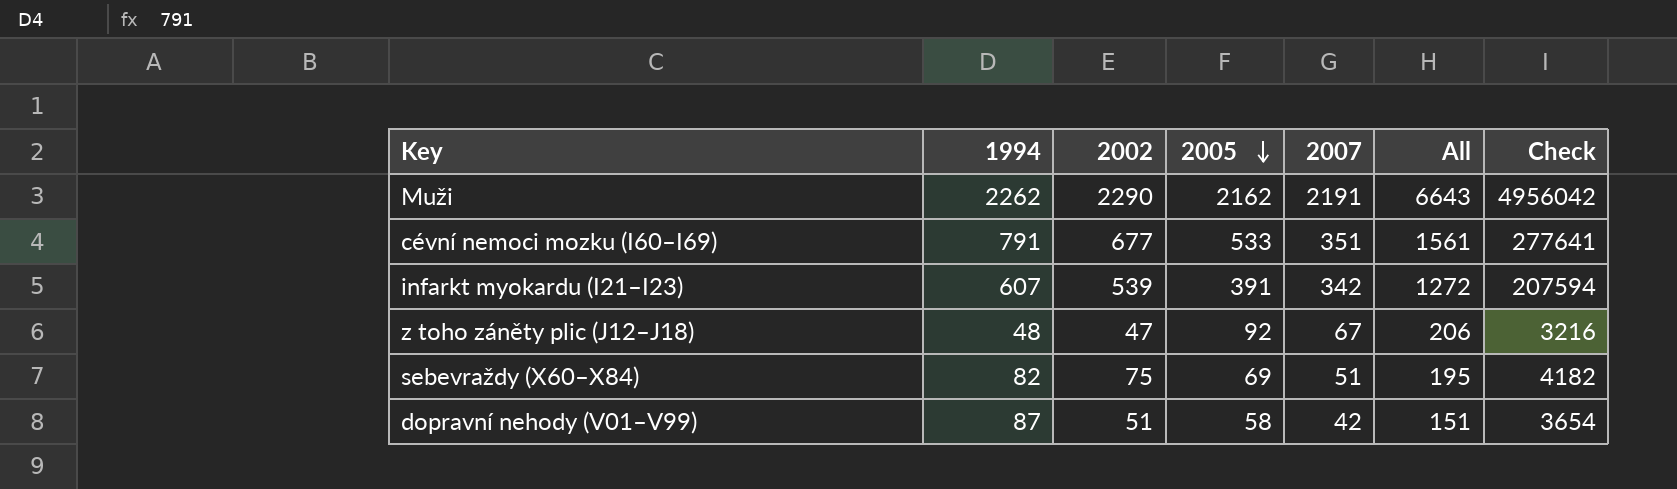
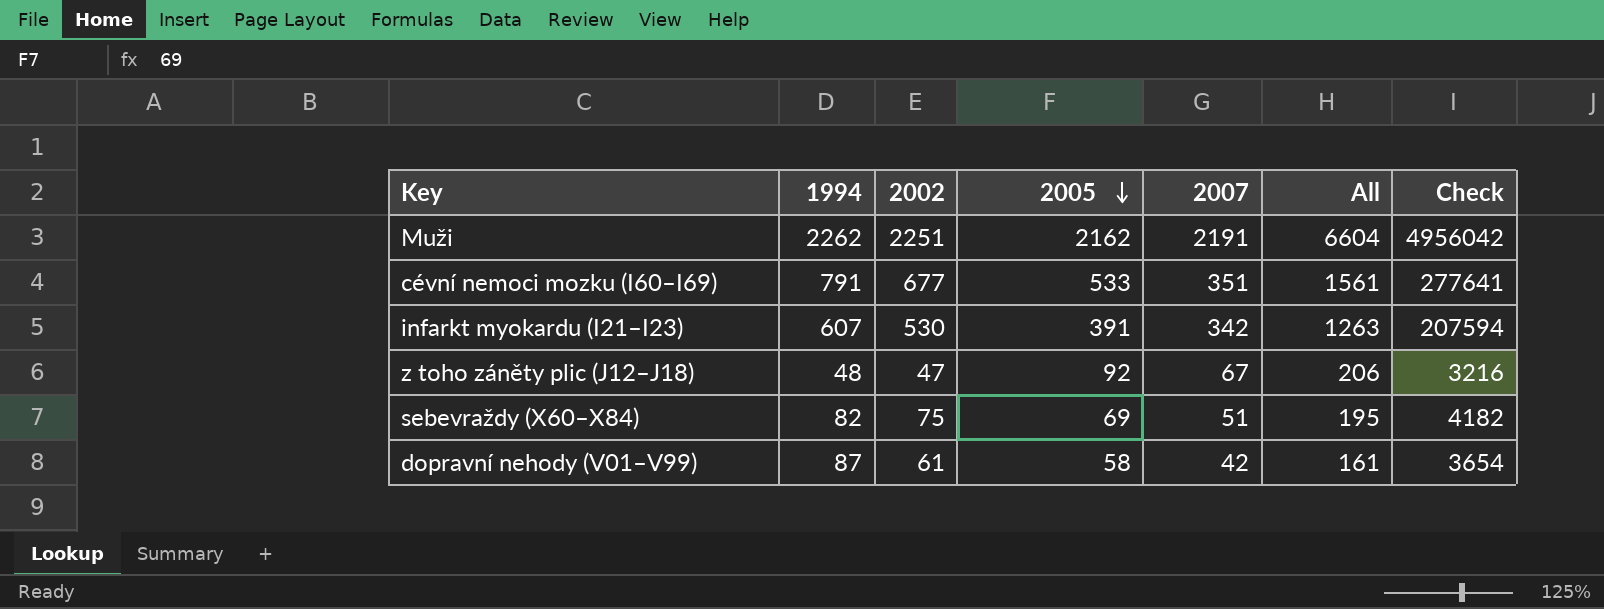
Muži | 2002: 2290 -> 2251
Muži | All: 6643 -> 6604
infarkt myokardu (I21–I23) | 2002: 539 -> 530
infarkt myokardu (I21–I23) | All: 1272 -> 1263
dopravní nehody (V01–V99) | 2002: 51 -> 61
dopravní nehody (V01–V99) | All: 151 -> 161

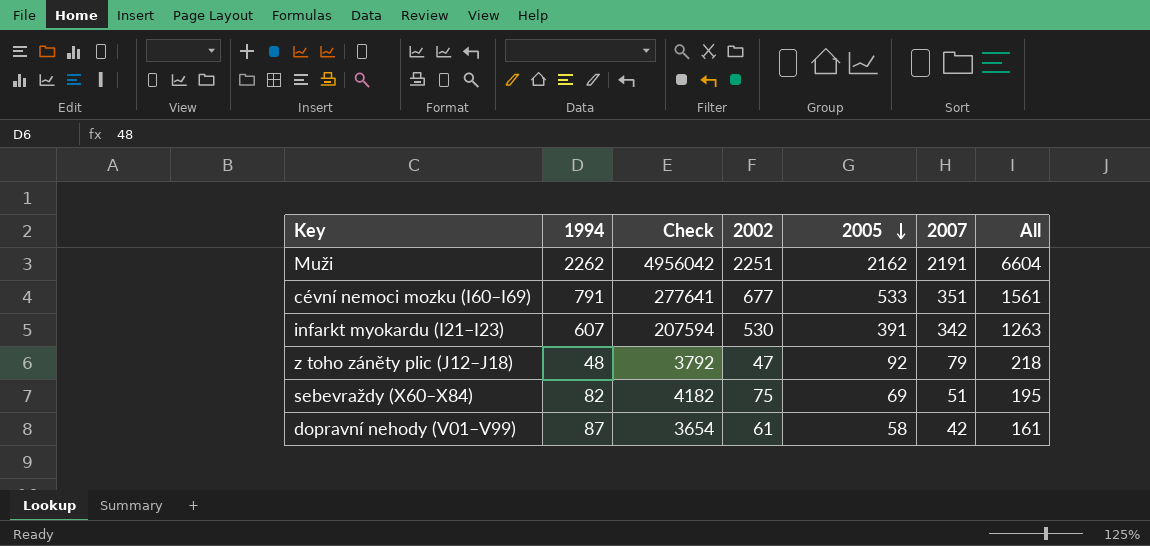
column Check | position: 7 -> 3
z toho záněty plic (J12–J18) | Check: 3216 -> 3792
z toho záněty plic (J12–J18) | 2007: 67 -> 79
z toho záněty plic (J12–J18) | All: 206 -> 218

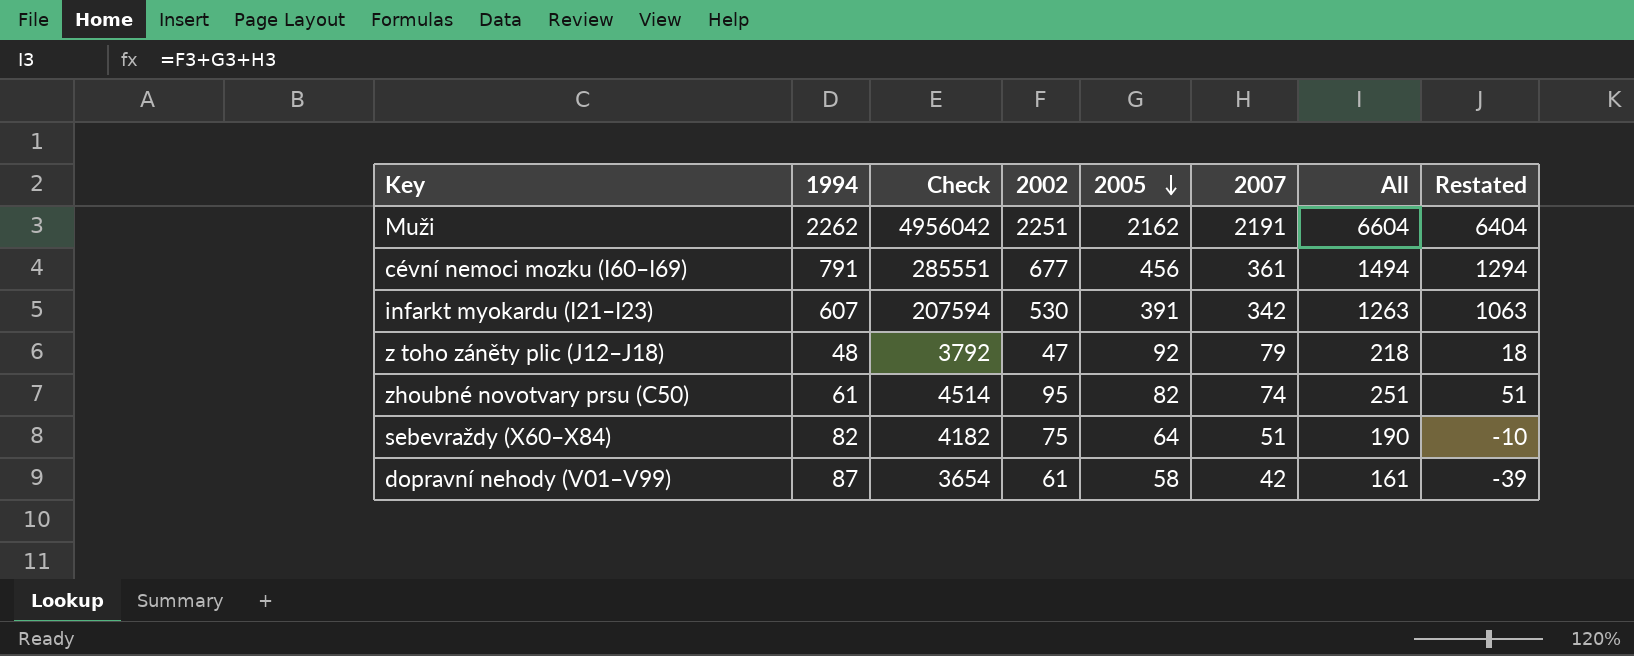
column Restated | formula: none -> [All] - 200
cévní nemoci mozku (I60–I69) | Check: 277641 -> 285551
cévní nemoci mozku (I60–I69) | 2005: 533 -> 456
cévní nemoci mozku (I60–I69) | 2007: 351 -> 361
cévní nemoci mozku (I60–I69) | All: 1561 -> 1494
row zhoubné novotvary prsu (C50): none -> 61 | 4514 | 95 | 82 | 74 | 251 | 51
sebevraždy (X60–X84) | 2005: 69 -> 64
sebevraždy (X60–X84) | All: 195 -> 190

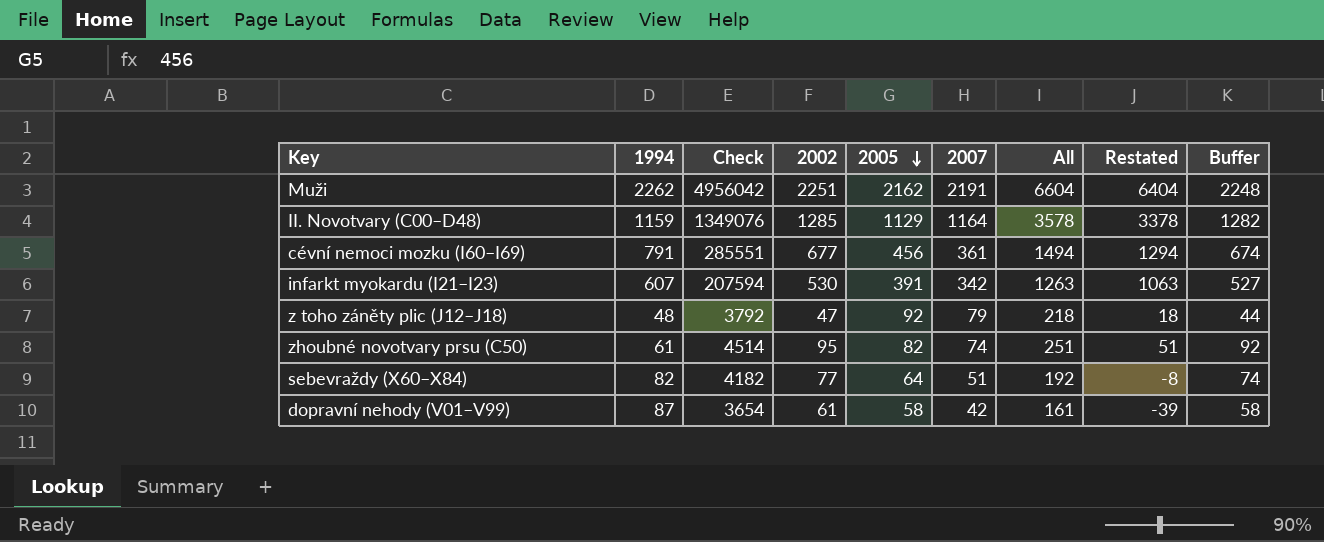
column Buffer | formula: none -> [2002] - 3
row II. Novotvary (C00–D48): none -> 1159 | 1349076 | 1285 | 1129 | 1164 | 3578 | 3378 | 1282
sebevraždy (X60–X84) | 2002: 75 -> 77
sebevraždy (X60–X84) | All: 190 -> 192
sebevraždy (X60–X84) | Restated: -10 -> -8

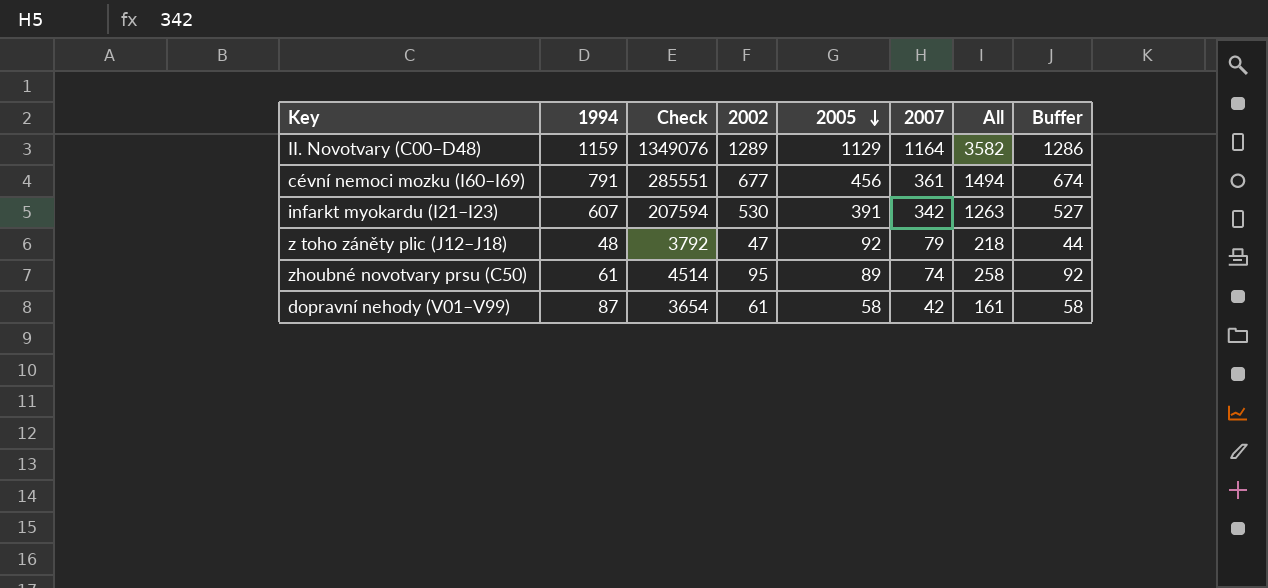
column Restated | formula: [All] - 200 -> none
row Muži: 2262 | 4956042 | 2251 | 2162 | 2191 | 6604 | 6404 | 2248 -> none
row sebevraždy (X60–X84): 82 | 4182 | 77 | 64 | 51 | 192 | -8 | 74 -> none
II. Novotvary (C00–D48) | 2002: 1285 -> 1289
II. Novotvary (C00–D48) | All: 3578 -> 3582
II. Novotvary (C00–D48) | Buffer: 1282 -> 1286
zhoubné novotvary prsu (C50) | 2005: 82 -> 89
zhoubné novotvary prsu (C50) | All: 251 -> 258

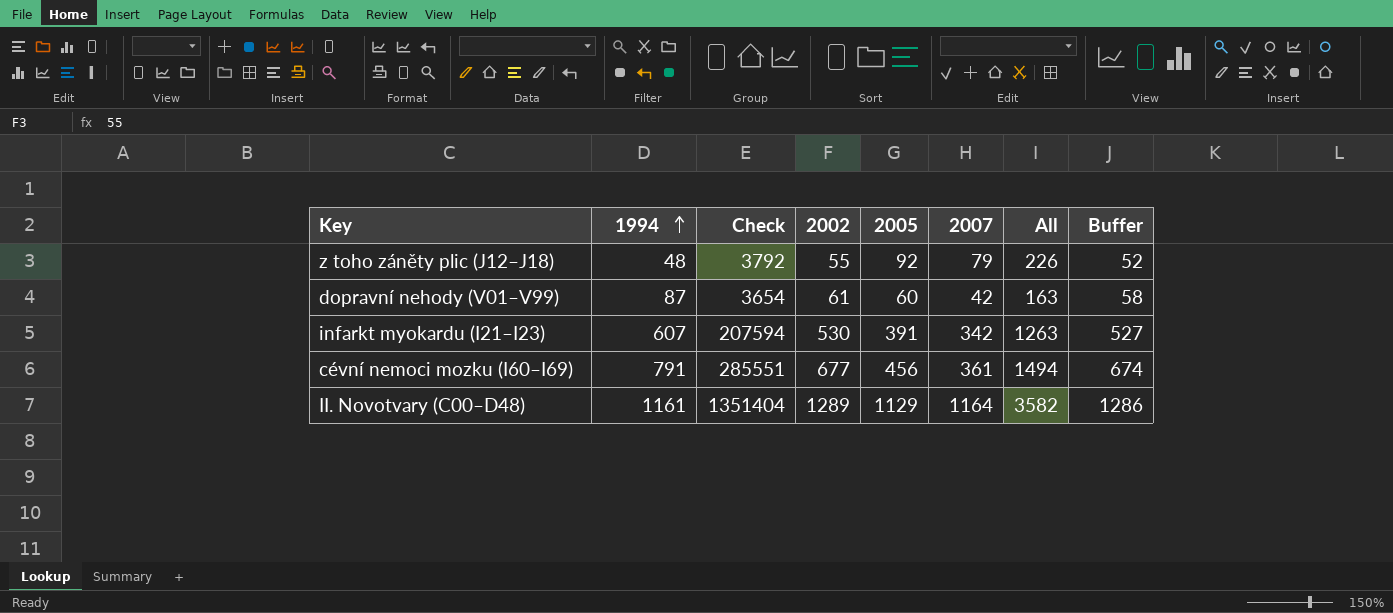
row order: 2005 descending -> 1994 ascending
row zhoubné novotvary prsu (C50): 61 | 4514 | 95 | 89 | 74 | 258 | 92 -> none
z toho záněty plic (J12–J18) | 2002: 47 -> 55
z toho záněty plic (J12–J18) | All: 218 -> 226
z toho záněty plic (J12–J18) | Buffer: 44 -> 52
dopravní nehody (V01–V99) | 2005: 58 -> 60
dopravní nehody (V01–V99) | All: 161 -> 163
II. Novotvary (C00–D48) | 1994: 1159 -> 1161
II. Novotvary (C00–D48) | Check: 1349076 -> 1351404

